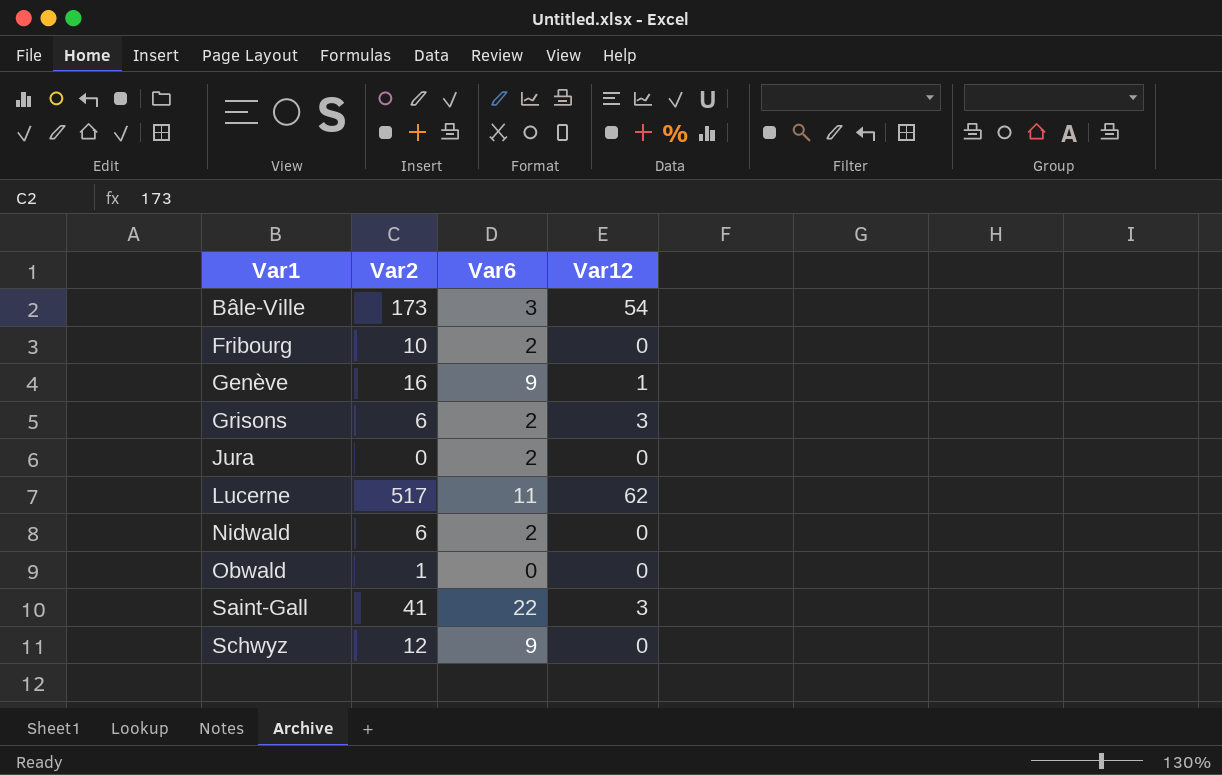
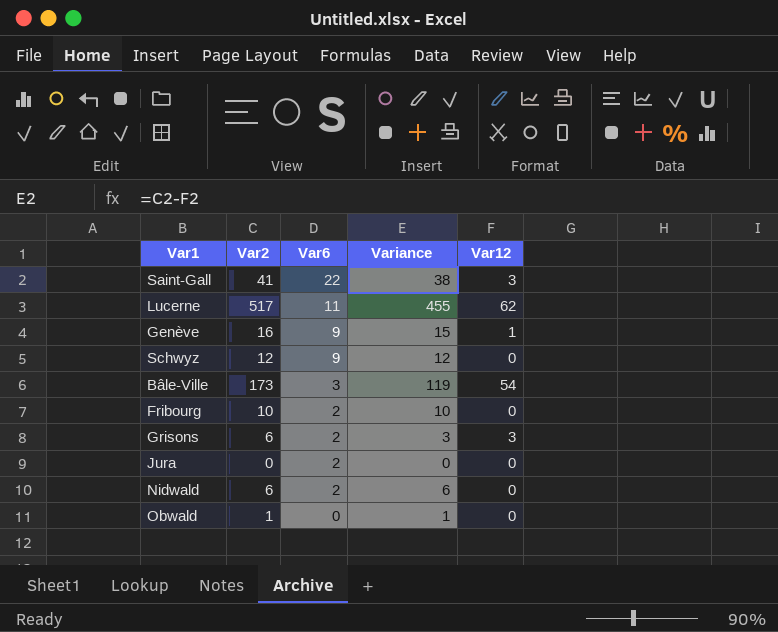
row order: Var1 ascending -> Var6 descending
column Variance | formula: none -> [Var2] - [Var12]

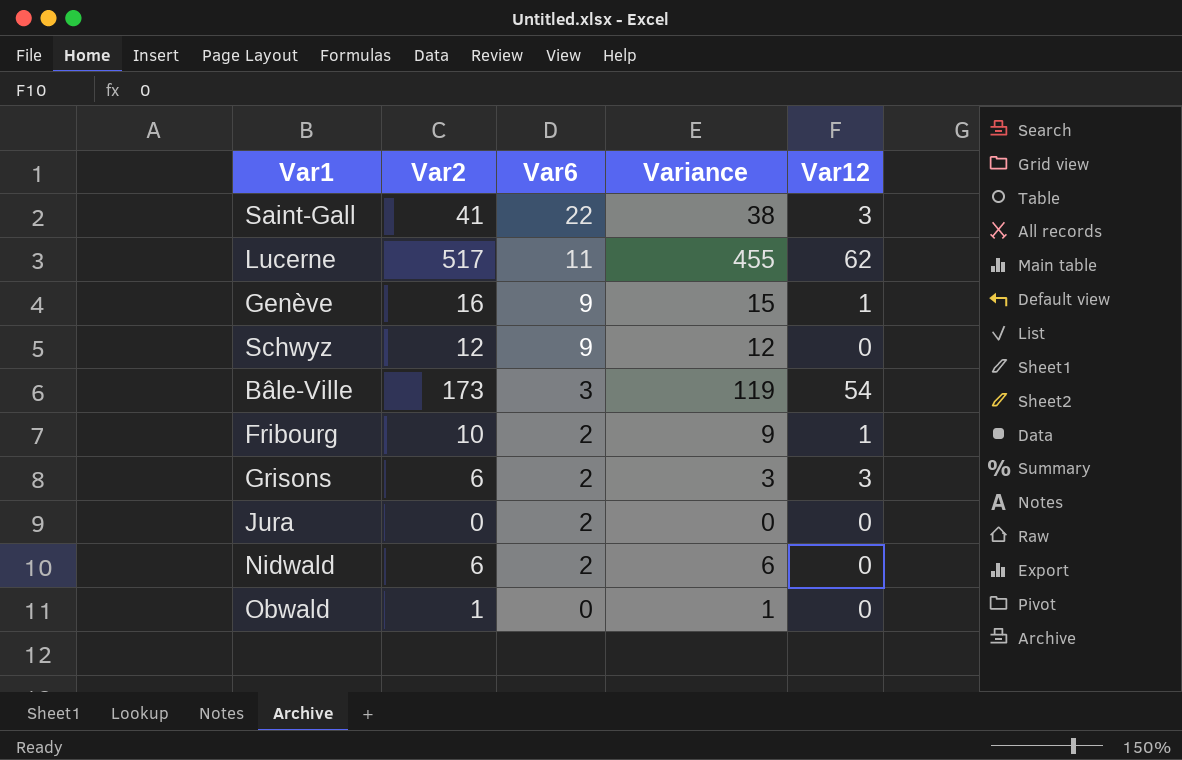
Fribourg | Variance: 10 -> 9
Fribourg | Var12: 0 -> 1

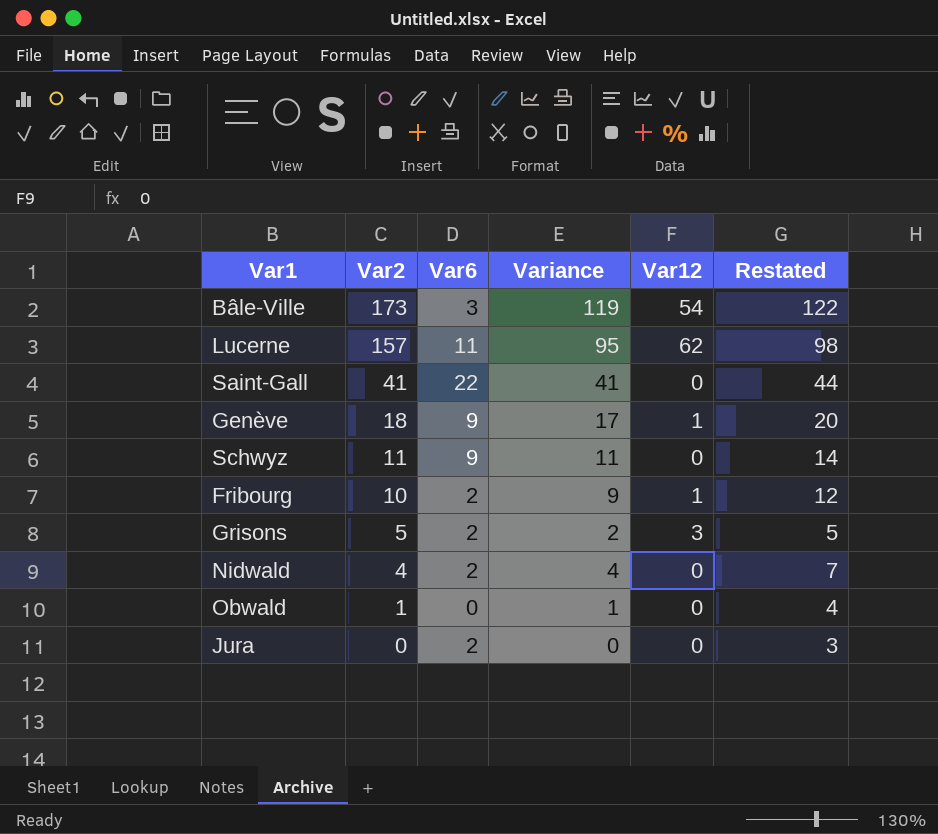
row order: Var6 descending -> Var2 descending
column Restated | formula: none -> [Variance] + 3
Lucerne | Var2: 517 -> 157
Lucerne | Variance: 455 -> 95
Saint-Gall | Variance: 38 -> 41
Saint-Gall | Var12: 3 -> 0
Genève | Var2: 16 -> 18
Genève | Variance: 15 -> 17
Schwyz | Var2: 12 -> 11
Schwyz | Variance: 12 -> 11
Grisons | Var2: 6 -> 5
Grisons | Variance: 3 -> 2
Nidwald | Var2: 6 -> 4
Nidwald | Variance: 6 -> 4

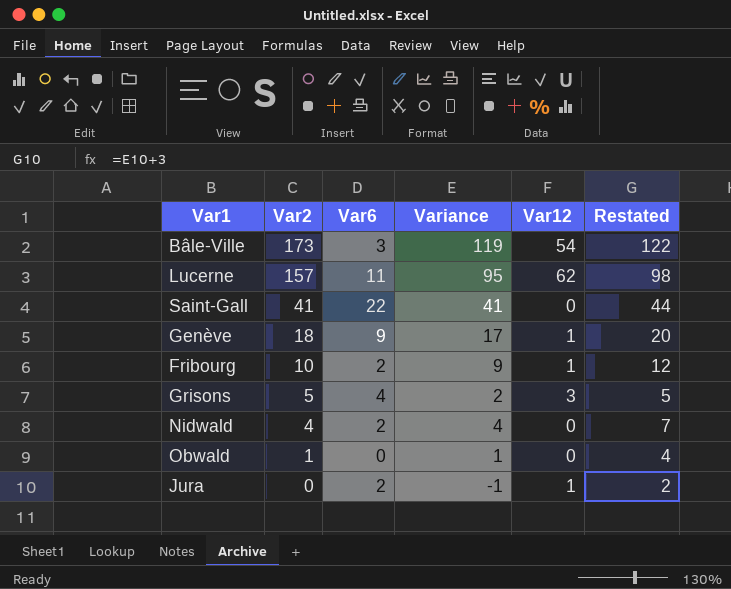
row Schwyz: 11 | 9 | 11 | 0 | 14 -> none
Grisons | Var6: 2 -> 4
Jura | Variance: 0 -> -1
Jura | Var12: 0 -> 1
Jura | Restated: 3 -> 2

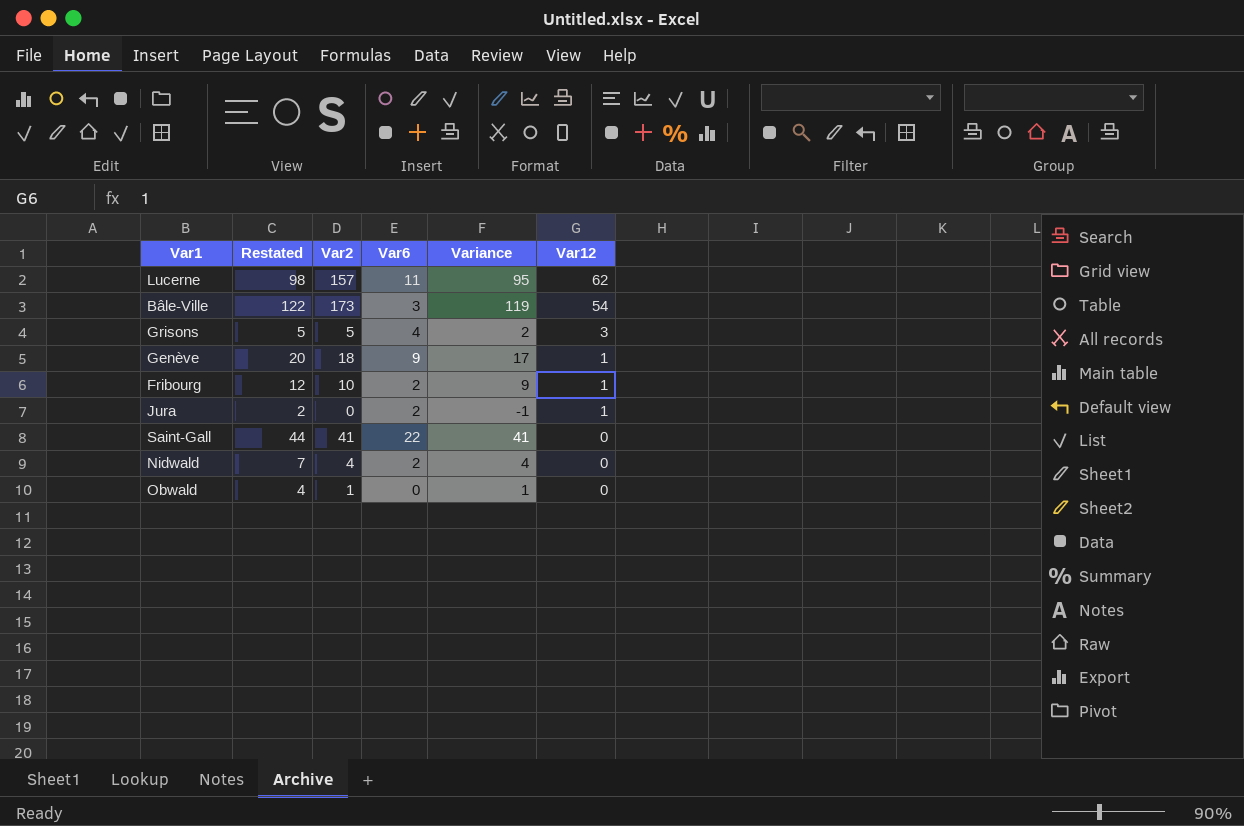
row order: Var2 descending -> Var12 descending
column Restated | position: 6 -> 2

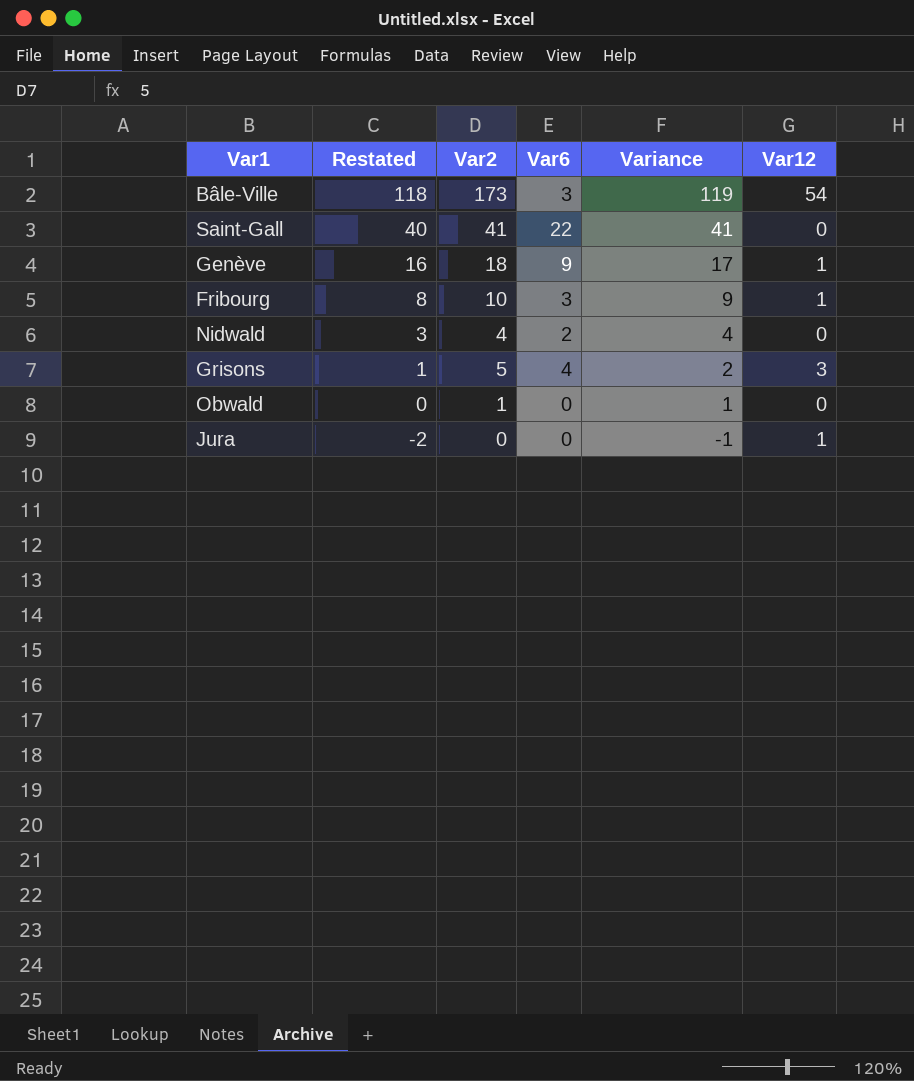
row order: Var12 descending -> Restated descending
column Restated | formula: [Variance] + 3 -> [Variance] - 1
row Lucerne: 98 | 157 | 11 | 95 | 62 -> none
Fribourg | Var6: 2 -> 3
Jura | Var6: 2 -> 0

